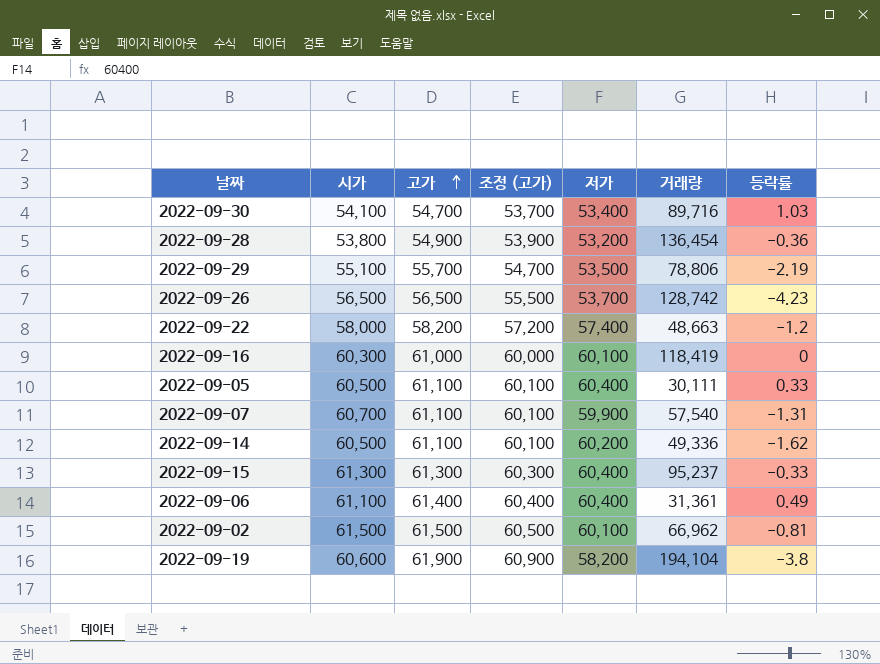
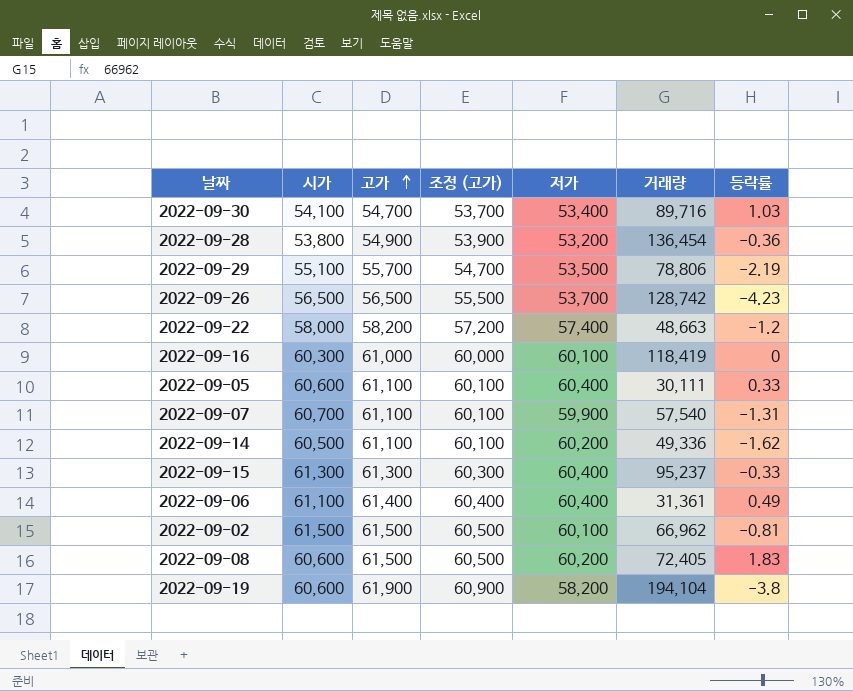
2022-09-05 | 시가: 60,500 -> 60,600
row 2022-09-08: none -> 60,600 | 61,500 | 60,500 | 60,200 | 72,405 | 1.83

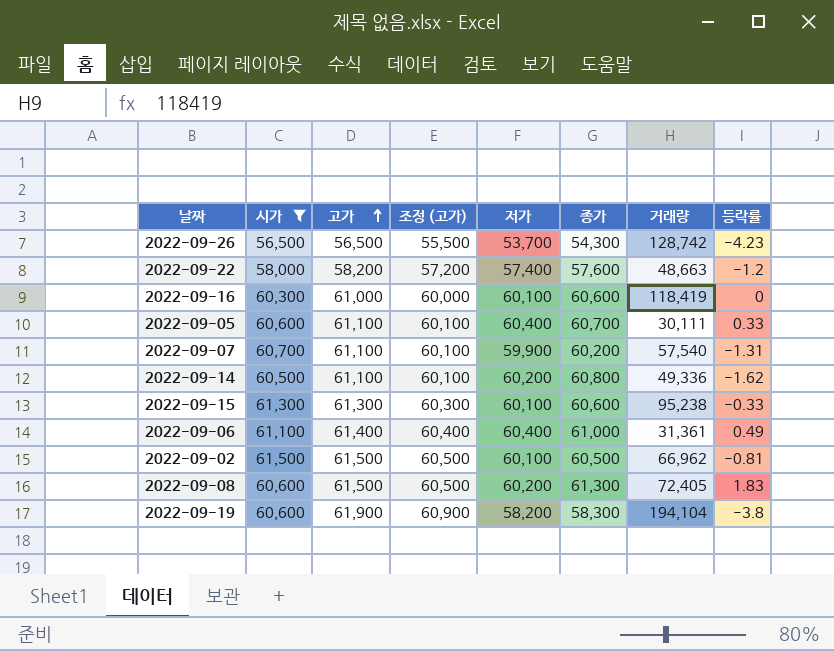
filter: none -> 시가 >= 56,500
column 종가 | position: none -> 6
2022-09-15 | 저가: 60,400 -> 60,100
2022-09-15 | 거래량: 95,237 -> 95,238

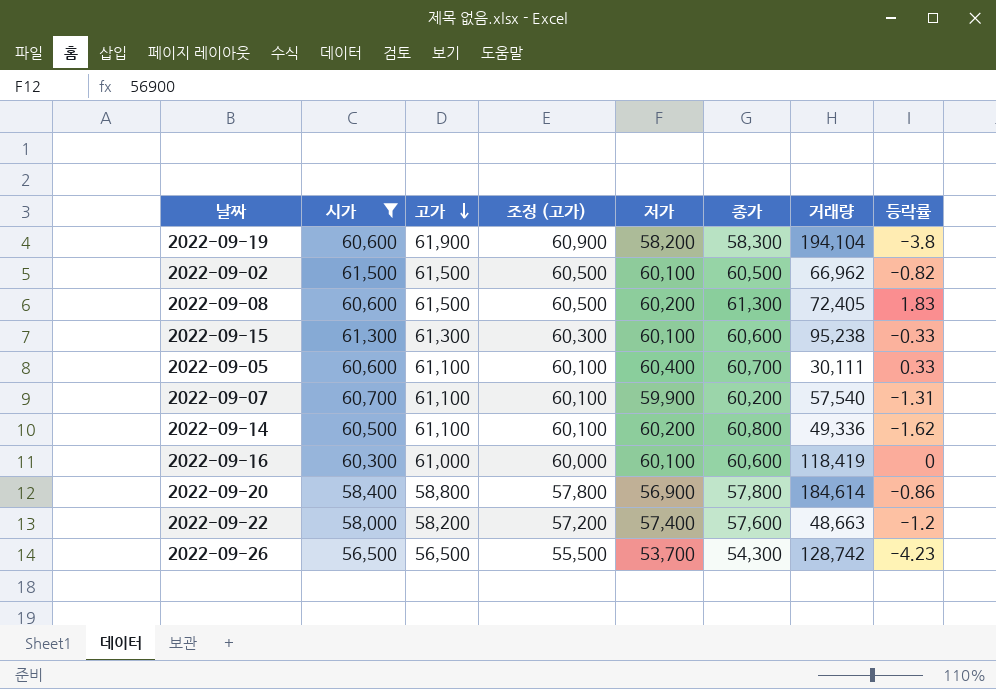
row order: 고가 ascending -> 고가 descending
row 2022-09-06: 61,100 | 61,400 | 60,400 | 60,400 | 61,000 | 31,361 | 0.49 -> none
2022-09-02 | 등락률: -0.81 -> -0.82
row 2022-09-20: none -> 58,400 | 58,800 | 57,800 | 56,900 | 57,800 | 184,614 | -0.86

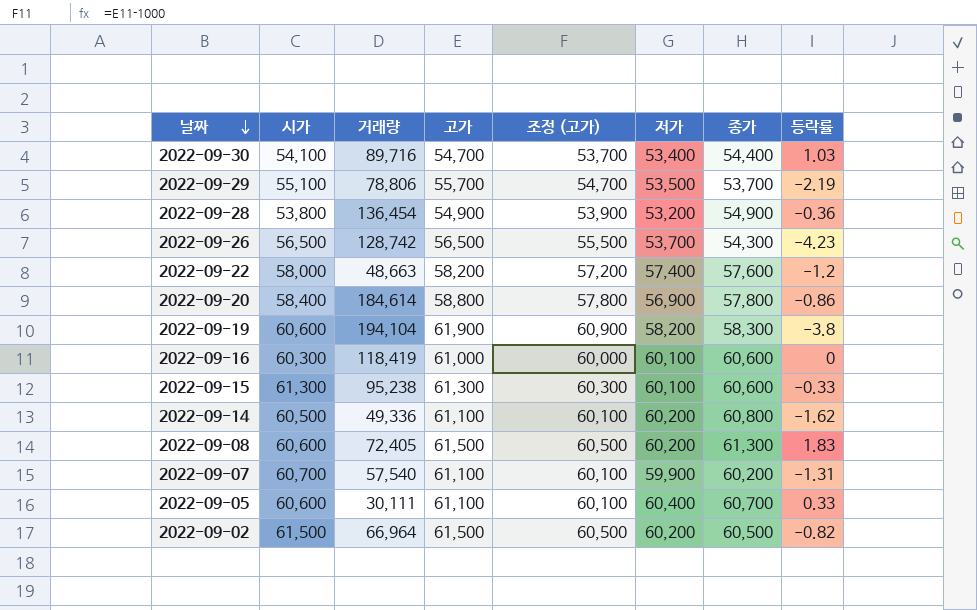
filter: 시가 >= 56,500 -> none
row order: 고가 descending -> 날짜 descending
column 거래량 | position: 7 -> 3
2022-09-02 | 거래량: 66,962 -> 66,964
2022-09-02 | 저가: 60,100 -> 60,200

